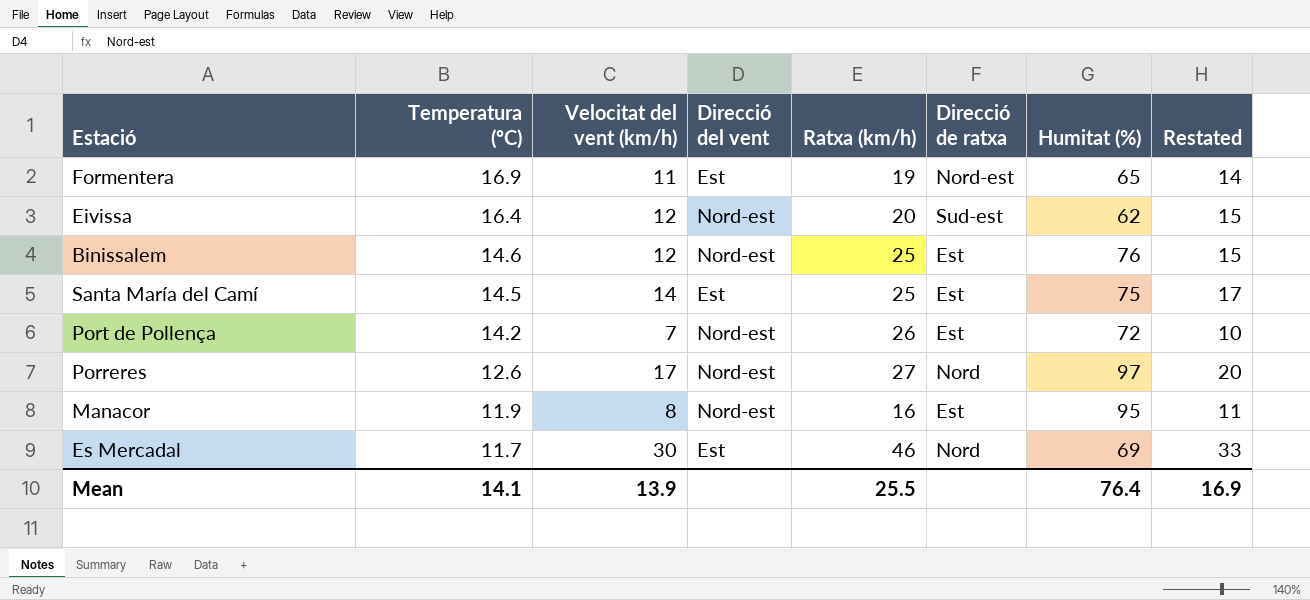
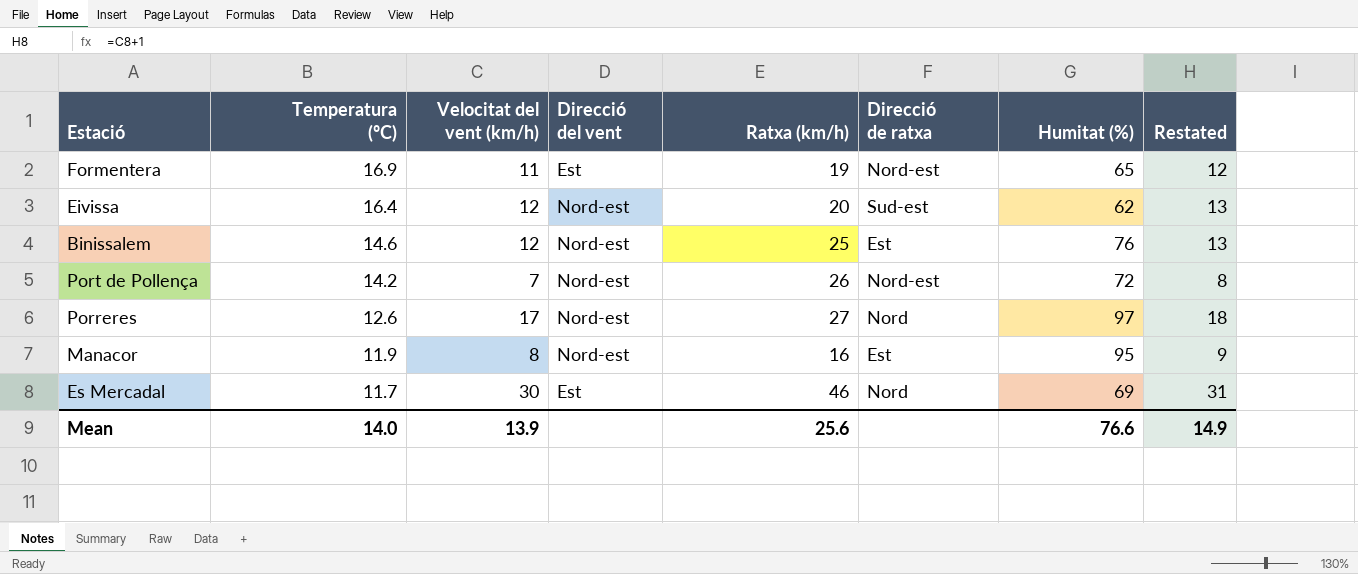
column Restated | formula: [Velocitat del vent (km/h)] + 3 -> [Velocitat del vent (km/h)] + 1
row Santa María del Camí: 14.5 | 14 | Est | 25 | Est | 75 | 17 -> none
Port de Pollença | Direcció de ratxa: Est -> Nord-est
Mean | Temperatura (ºC): 14.1 -> 14.0
Mean | Ratxa (km/h): 25.5 -> 25.6
Mean | Humitat (%): 76.4 -> 76.6
Mean | Restated: 16.9 -> 14.9

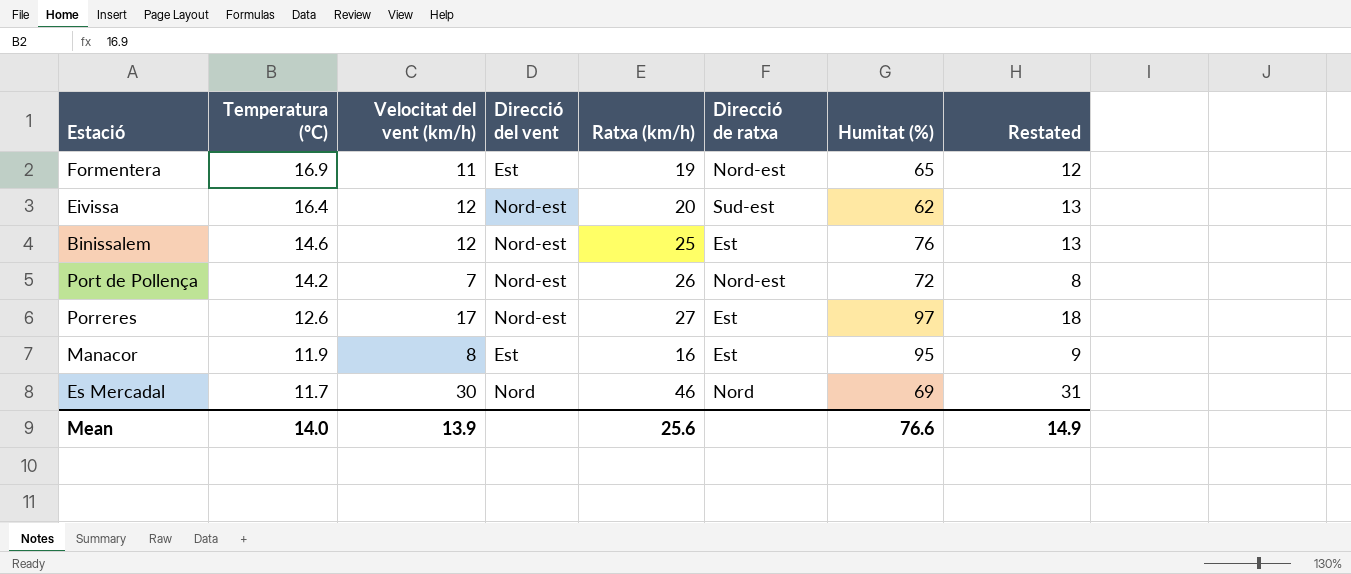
Porreres | Direcció de ratxa: Nord -> Est
Manacor | Direcció del vent: Nord-est -> Est
Es Mercadal | Direcció del vent: Est -> Nord

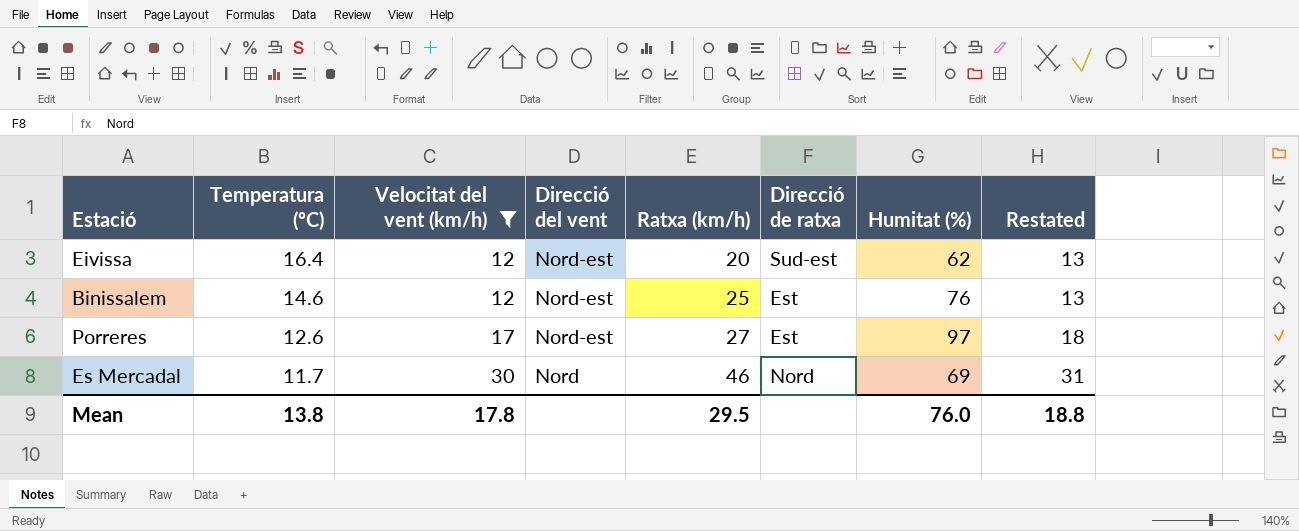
filter: none -> Velocitat del vent (km/h) >= 12
Mean | Temperatura (ºC): 14.0 -> 13.8
Mean | Velocitat del vent (km/h): 13.9 -> 17.8
Mean | Ratxa (km/h): 25.6 -> 29.5
Mean | Humitat (%): 76.6 -> 76.0
Mean | Restated: 14.9 -> 18.8

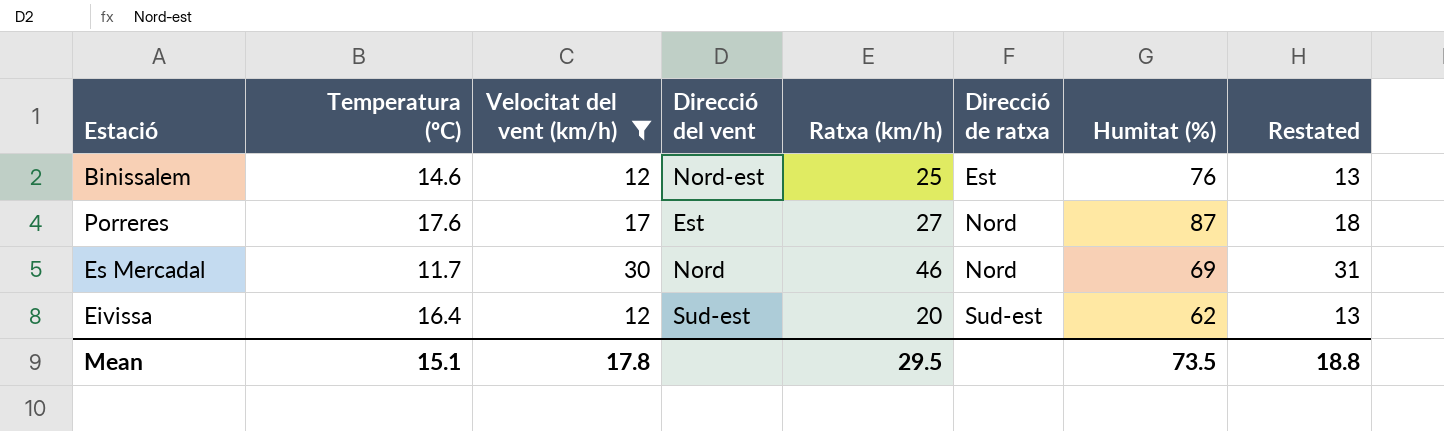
row order: Temperatura (ºC) descending -> Direcció de ratxa ascending
Porreres | Temperatura (ºC): 12.6 -> 17.6
Porreres | Direcció del vent: Nord-est -> Est
Porreres | Direcció de ratxa: Est -> Nord
Porreres | Humitat (%): 97 -> 87
Eivissa | Direcció del vent: Nord-est -> Sud-est
Mean | Temperatura (ºC): 13.8 -> 15.1
Mean | Humitat (%): 76.0 -> 73.5

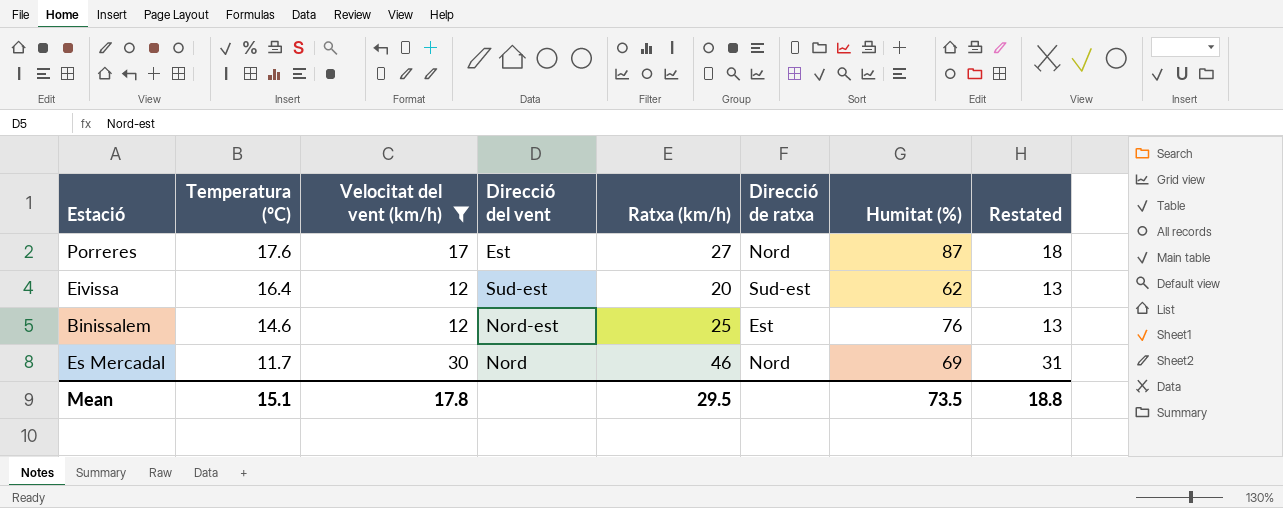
row order: Direcció de ratxa ascending -> Temperatura (ºC) descending

